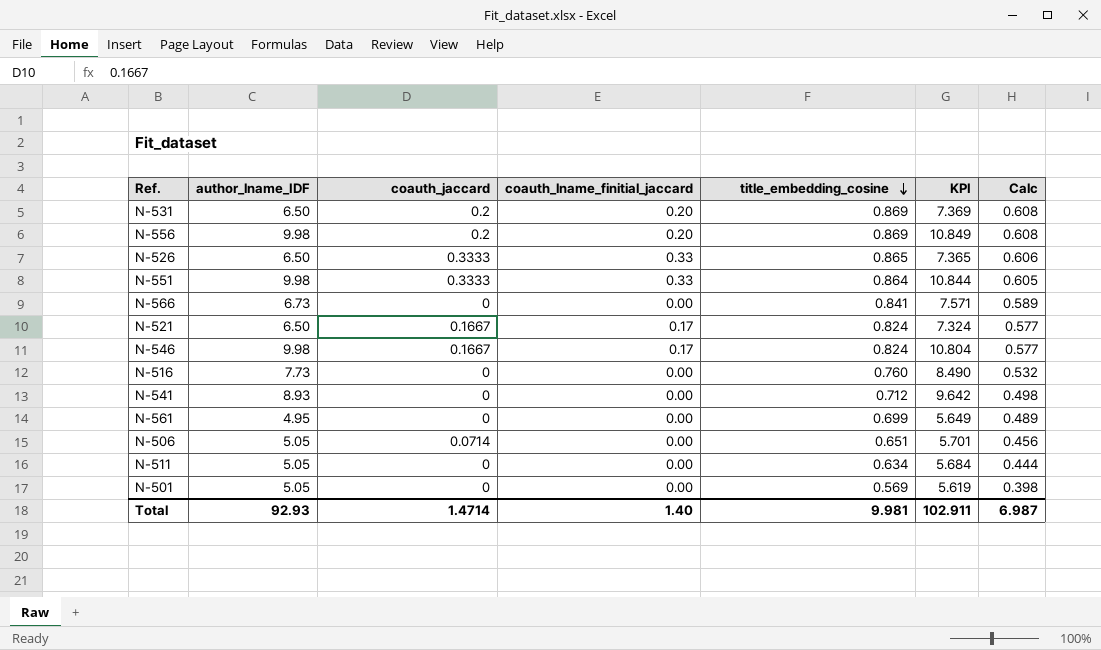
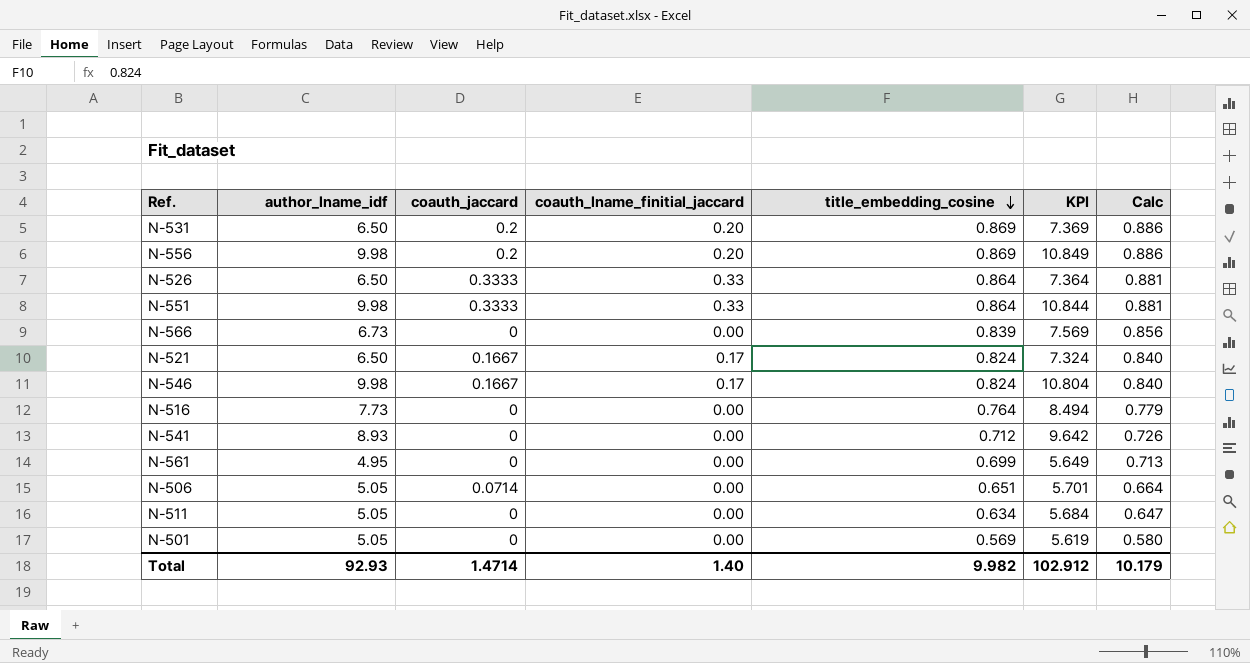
column name: author_lname_IDF -> author_lname_idf
column Calc | formula: [title_embedding_cosine] * 0.7 -> [title_embedding_cosine] * 1.02
N-526 | title_embedding_cosine: 0.865 -> 0.864
N-526 | KPI: 7.365 -> 7.364
N-566 | title_embedding_cosine: 0.841 -> 0.839
N-566 | KPI: 7.571 -> 7.569
N-516 | title_embedding_cosine: 0.760 -> 0.764
N-516 | KPI: 8.490 -> 8.494
Total | title_embedding_cosine: 9.981 -> 9.982
Total | KPI: 102.911 -> 102.912
Total | Calc: 6.987 -> 10.179

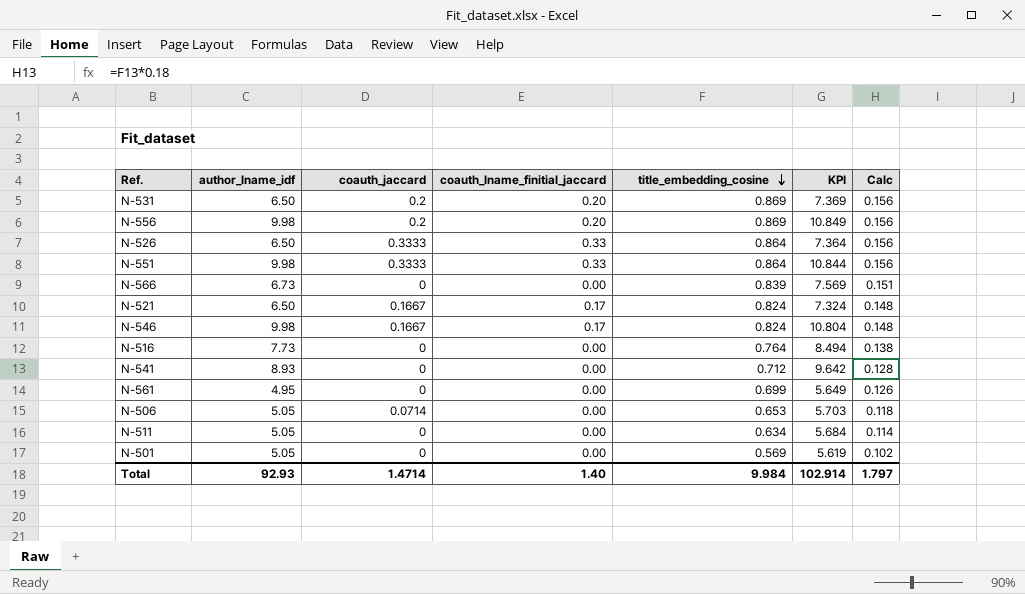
column Calc | formula: [title_embedding_cosine] * 1.02 -> [title_embedding_cosine] * 0.18
N-506 | title_embedding_cosine: 0.651 -> 0.653
N-506 | KPI: 5.701 -> 5.703
Total | title_embedding_cosine: 9.982 -> 9.984
Total | KPI: 102.912 -> 102.914
Total | Calc: 10.179 -> 1.797

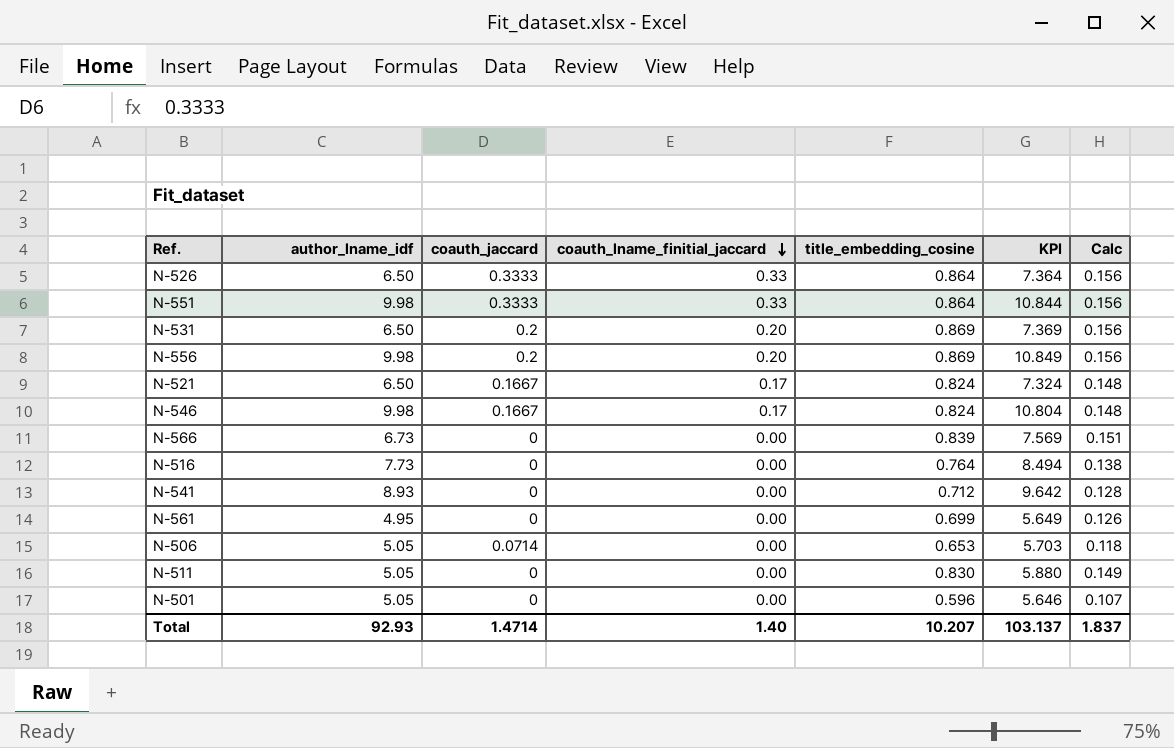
row order: title_embedding_cosine descending -> coauth_lname_finitial_jaccard descending
N-511 | title_embedding_cosine: 0.634 -> 0.830
N-511 | KPI: 5.684 -> 5.880
N-511 | Calc: 0.114 -> 0.149
N-501 | title_embedding_cosine: 0.569 -> 0.596
N-501 | KPI: 5.619 -> 5.646
N-501 | Calc: 0.102 -> 0.107
Total | title_embedding_cosine: 9.984 -> 10.207
Total | KPI: 102.914 -> 103.137
Total | Calc: 1.797 -> 1.837

